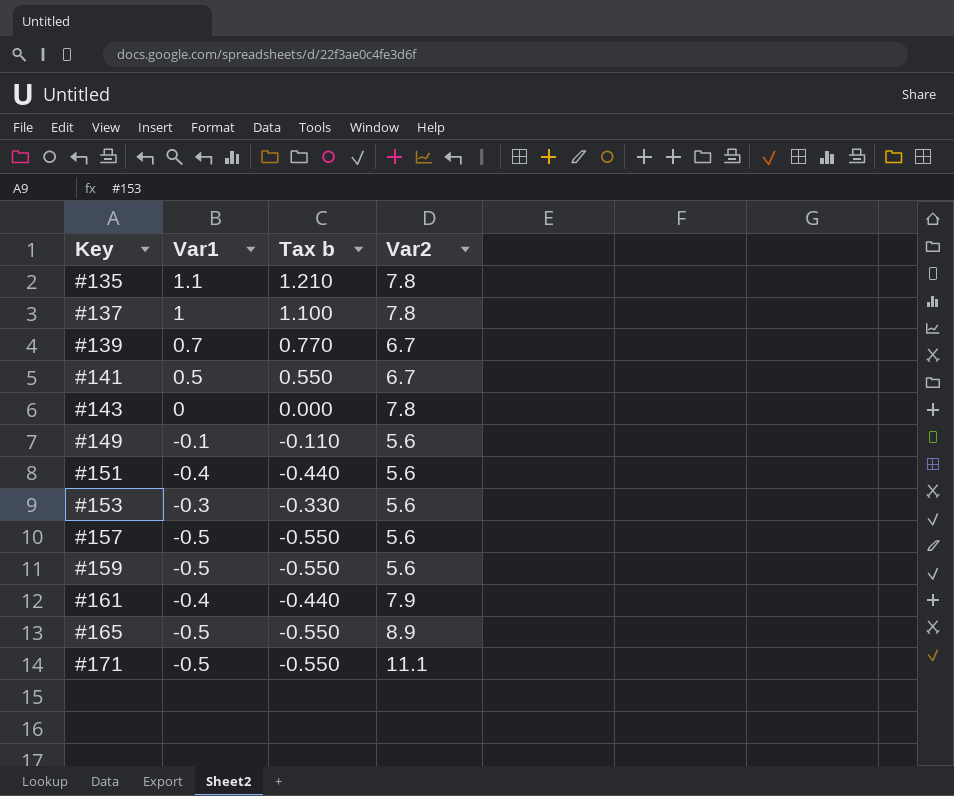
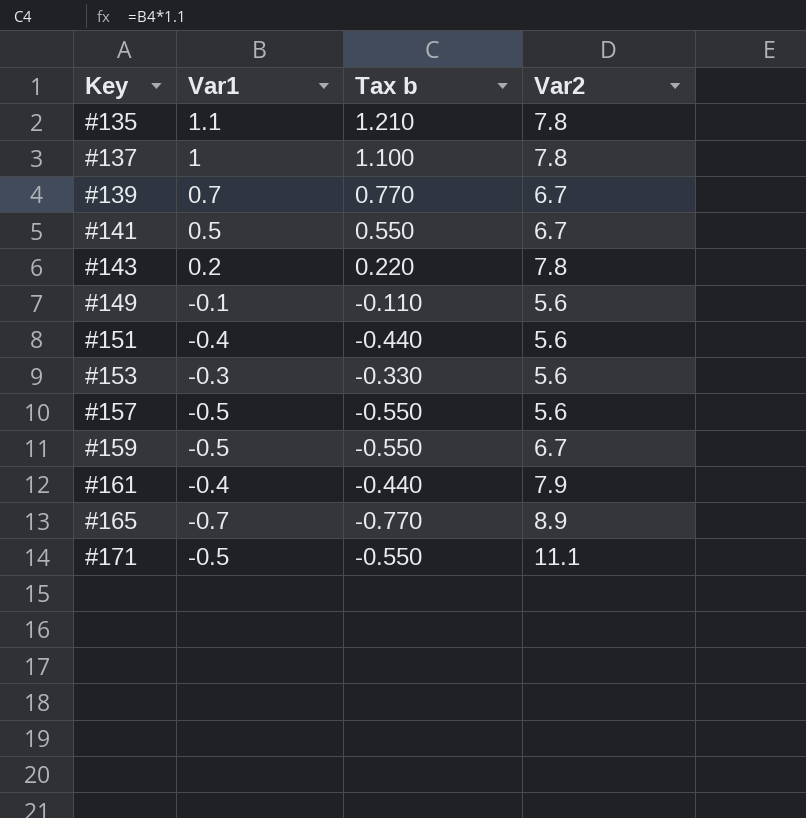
#143 | Var1: 0 -> 0.2
#143 | Tax b: 0.000 -> 0.220
#159 | Var2: 5.6 -> 6.7
#165 | Var1: -0.5 -> -0.7
#165 | Tax b: -0.550 -> -0.770

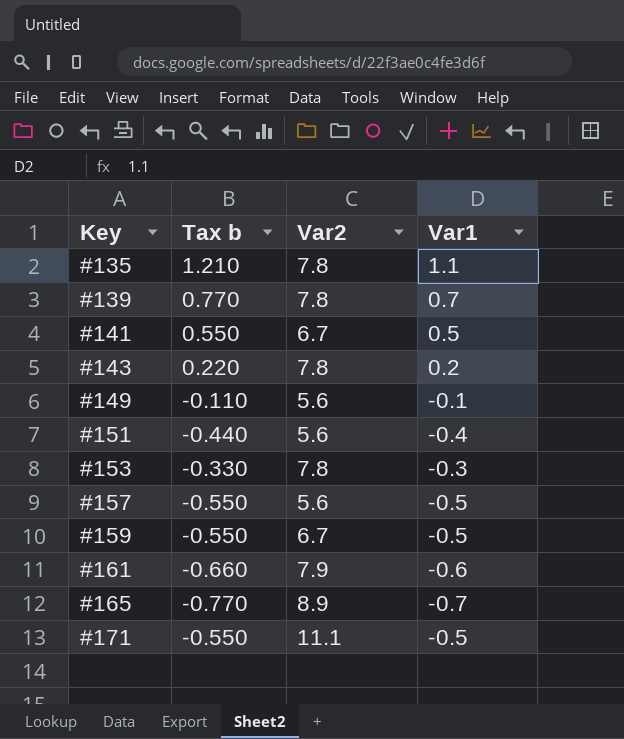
column Var1 | position: 2 -> 4
row #137: 1 | 1.100 | 7.8 -> none
#139 | Var2: 6.7 -> 7.8
#153 | Var2: 5.6 -> 7.8
#161 | Tax b: -0.440 -> -0.660
#161 | Var1: -0.4 -> -0.6

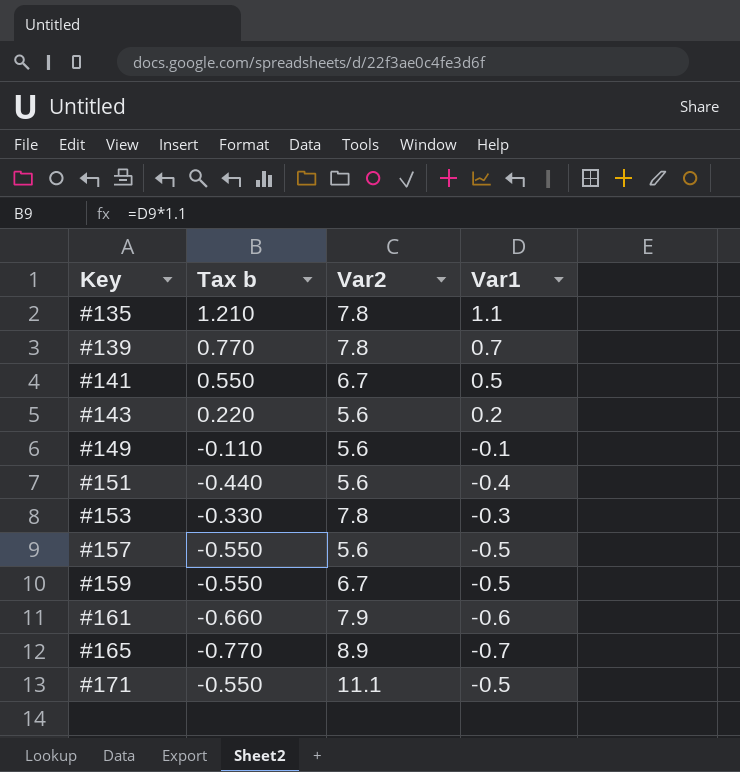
#143 | Var2: 7.8 -> 5.6

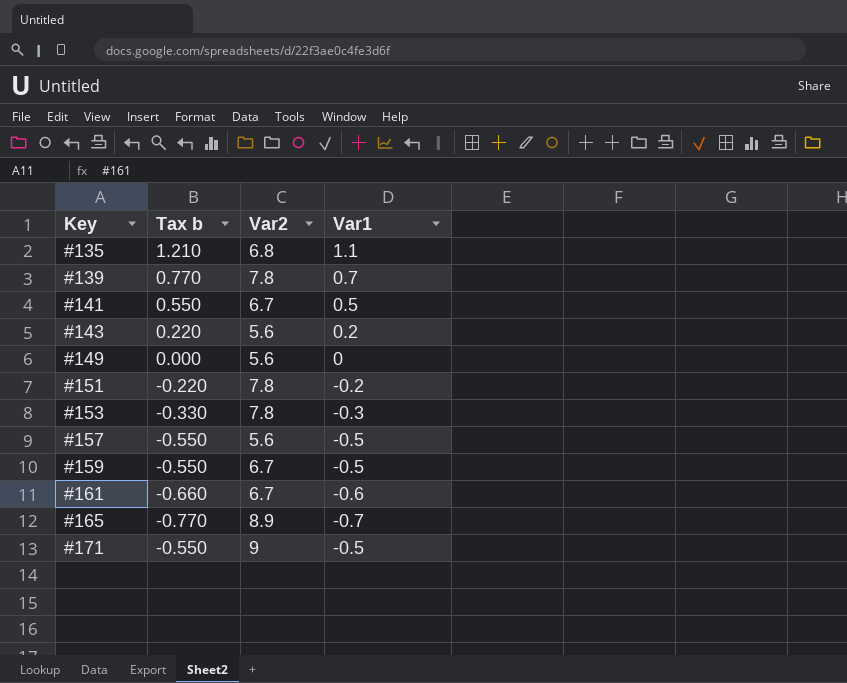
#135 | Var2: 7.8 -> 6.8
#149 | Tax b: -0.110 -> 0.000
#149 | Var1: -0.1 -> 0
#151 | Tax b: -0.440 -> -0.220
#151 | Var2: 5.6 -> 7.8
#151 | Var1: -0.4 -> -0.2
#161 | Var2: 7.9 -> 6.7
#171 | Var2: 11.1 -> 9

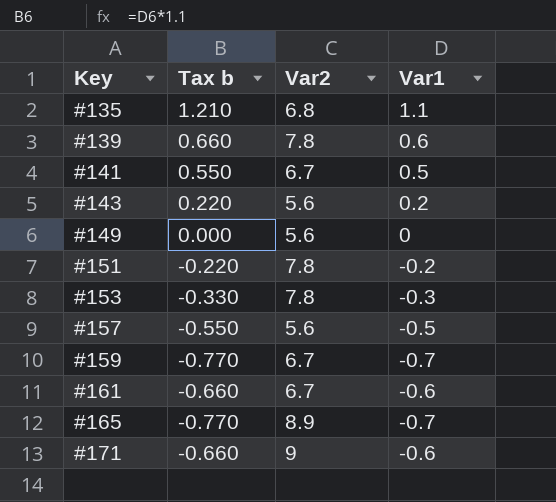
#139 | Tax b: 0.770 -> 0.660
#139 | Var1: 0.7 -> 0.6
#159 | Tax b: -0.550 -> -0.770
#159 | Var1: -0.5 -> -0.7
#171 | Tax b: -0.550 -> -0.660
#171 | Var1: -0.5 -> -0.6

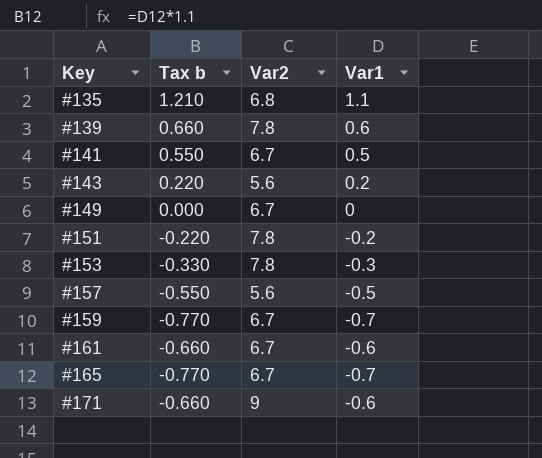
#149 | Var2: 5.6 -> 6.7
#165 | Var2: 8.9 -> 6.7

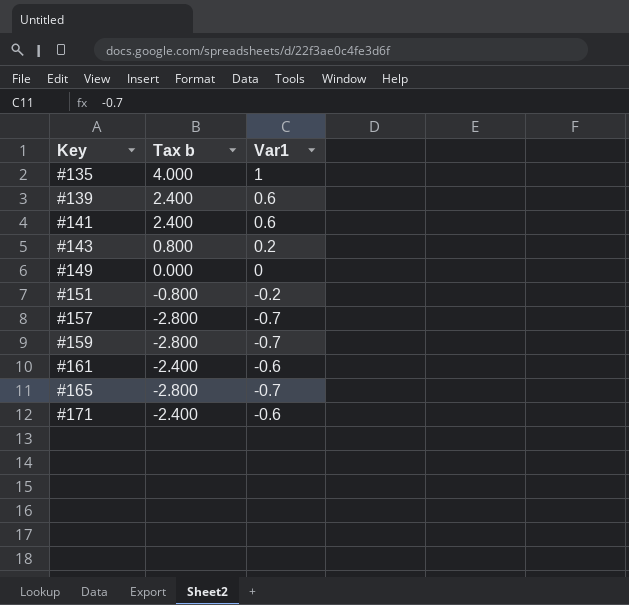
column Var2 | position: 3 -> none
column Tax b | formula: [Var1] * 1.1 -> [Var1] * 4
row #153: -0.330 | 7.8 | -0.3 -> none
#135 | Var1: 1.1 -> 1
#141 | Var1: 0.5 -> 0.6
#157 | Var1: -0.5 -> -0.7

